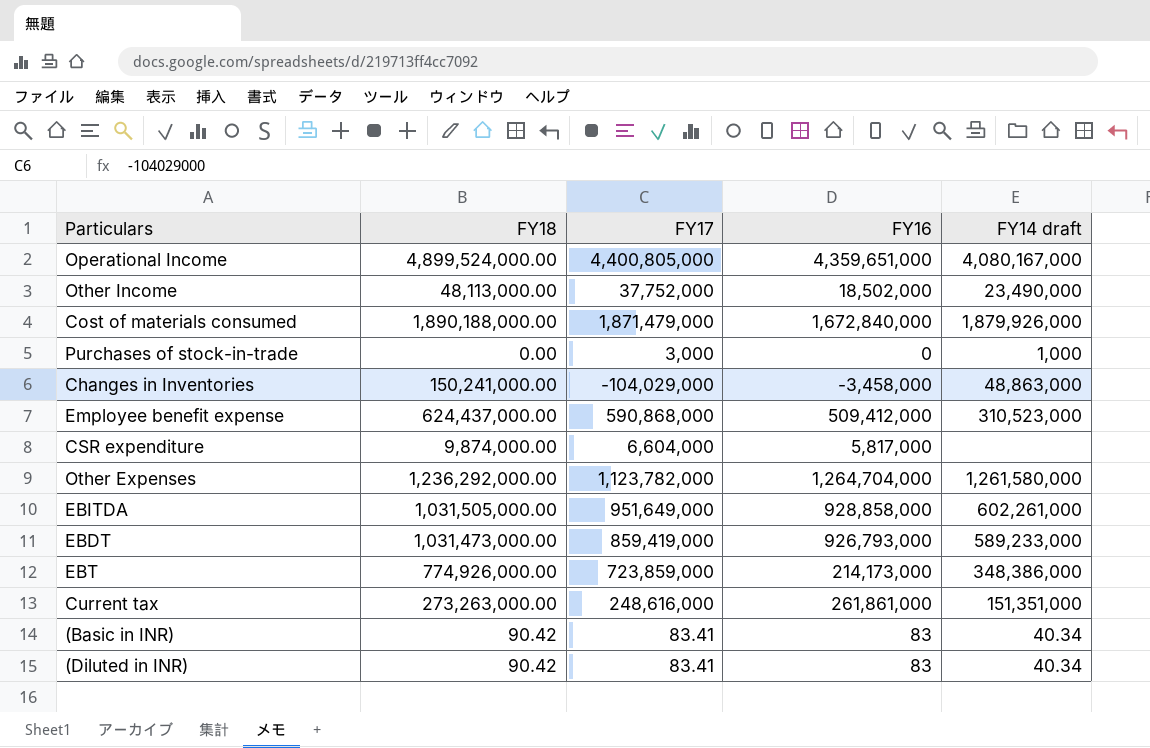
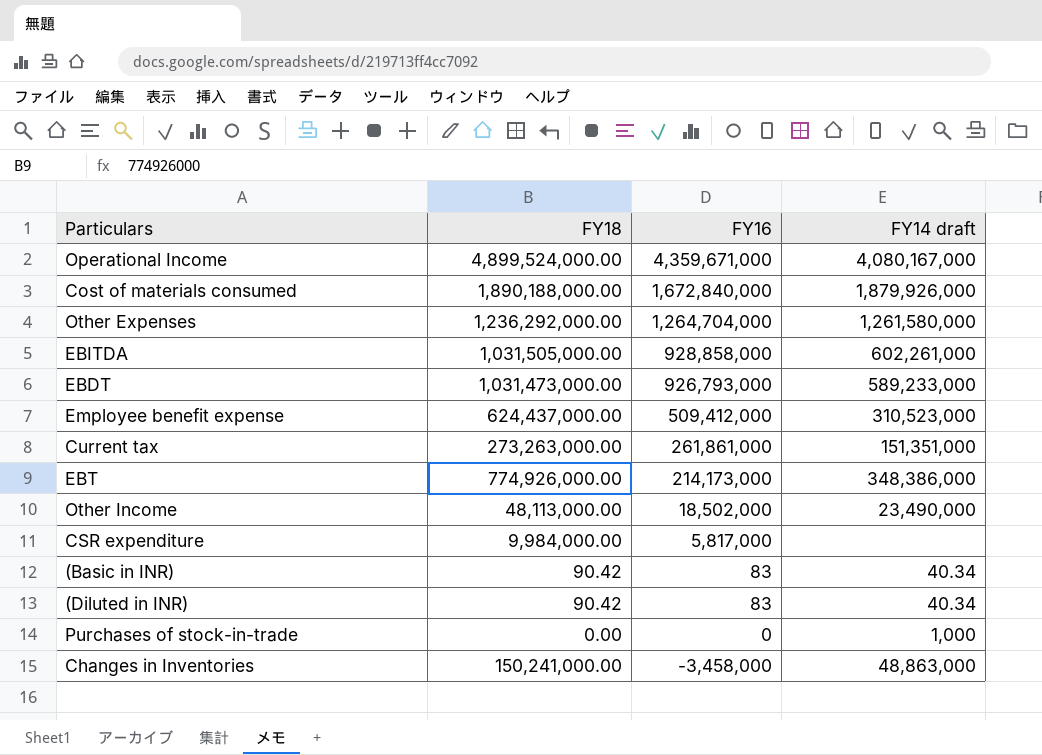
row order: none -> FY16 descending
column FY17 | position: 3 -> none
Operational Income | FY16: 4,359,651,000 -> 4,359,671,000
CSR expenditure | FY18: 9,874,000.00 -> 9,984,000.00

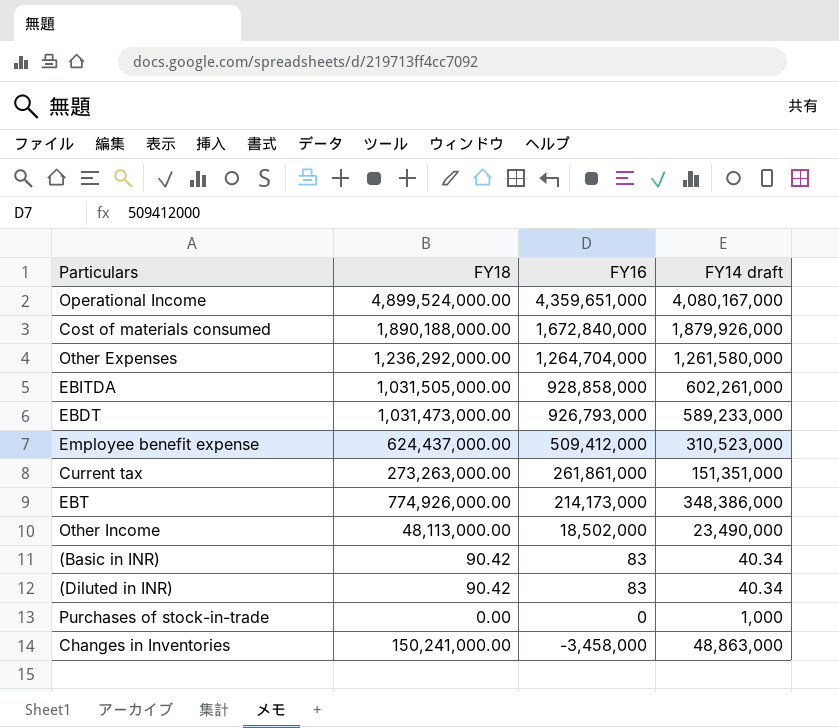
row CSR expenditure: 9,984,000.00 | 5,817,000 | none -> none
Operational Income | FY16: 4,359,671,000 -> 4,359,651,000

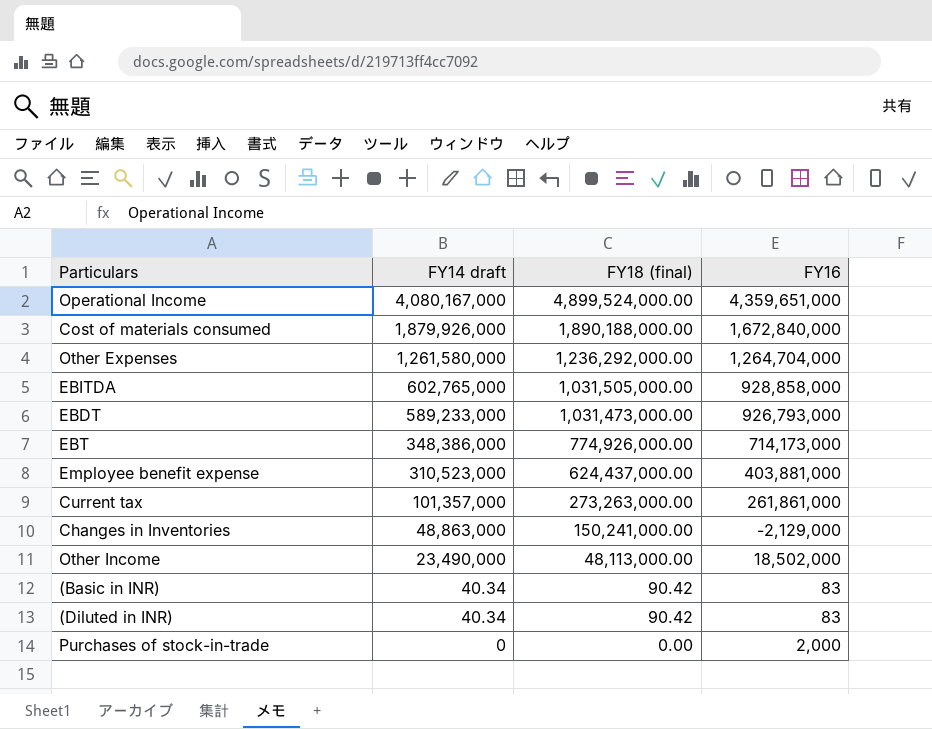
row order: FY16 descending -> FY14 draft descending
column FY14 draft | position: 4 -> 2
column name: FY18 -> FY18 (final)
EBITDA | FY14 draft: 602,261,000 -> 602,765,000
EBT | FY16: 214,173,000 -> 714,173,000
Employee benefit expense | FY16: 509,412,000 -> 403,881,000
Current tax | FY14 draft: 151,351,000 -> 101,357,000
Changes in Inventories | FY16: -3,458,000 -> -2,129,000
Purchases of stock-in-trade | FY14 draft: 1,000 -> 0
Purchases of stock-in-trade | FY16: 0 -> 2,000

